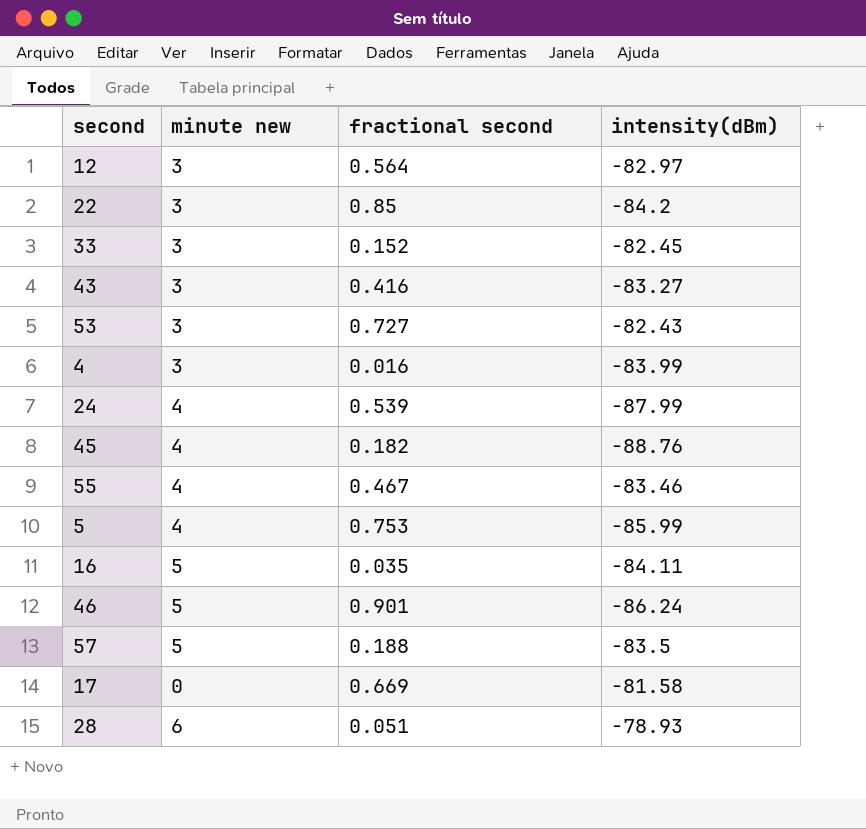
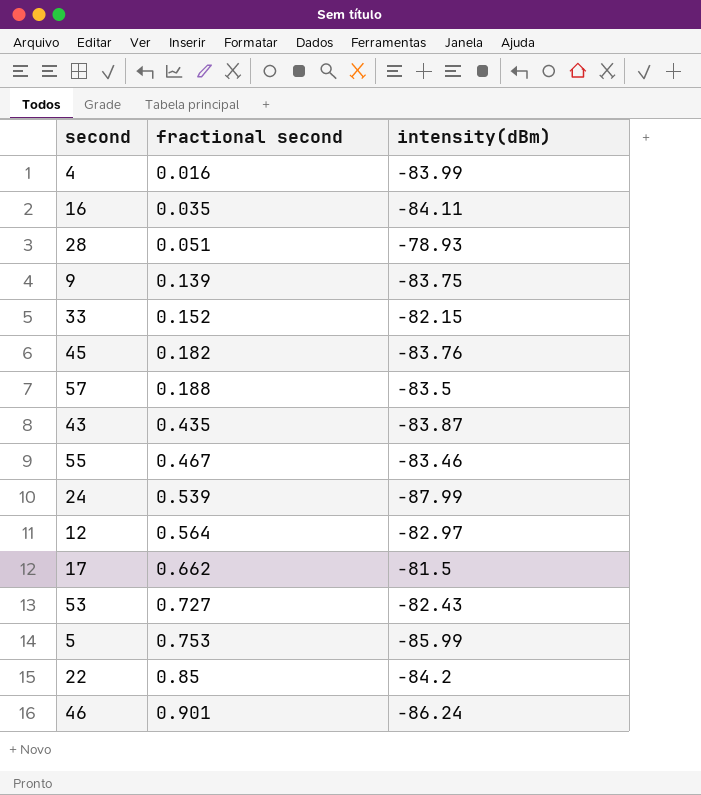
row order: none -> fractional second ascending
column minute new | position: 2 -> none
row 9: none -> 0.139 | -83.75
33 | intensity(dBm): -82.45 -> -82.15
45 | intensity(dBm): -88.76 -> -83.76
43 | fractional second: 0.416 -> 0.435
43 | intensity(dBm): -83.27 -> -83.87
17 | fractional second: 0.669 -> 0.662
17 | intensity(dBm): -81.58 -> -81.5

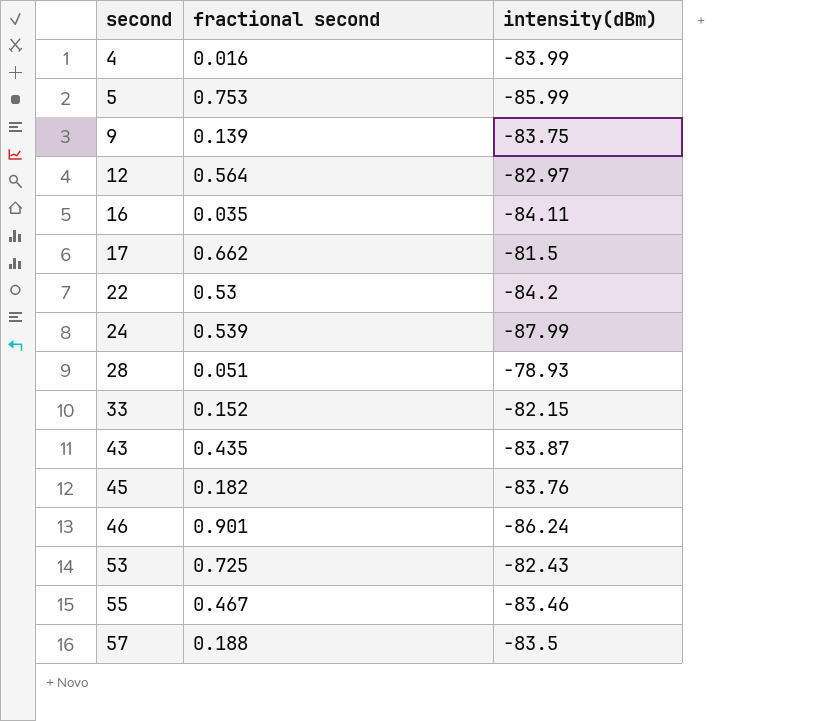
row order: fractional second ascending -> second ascending
22 | fractional second: 0.85 -> 0.53
53 | fractional second: 0.727 -> 0.725

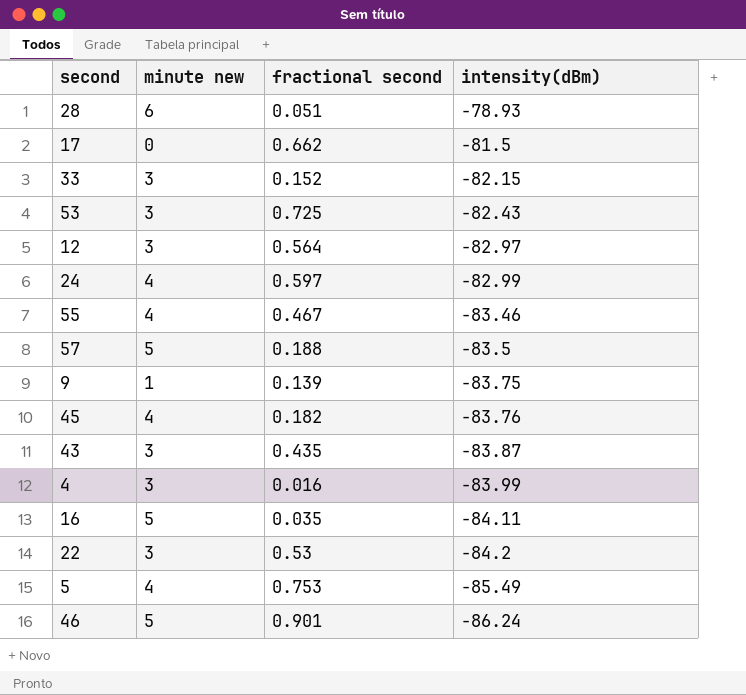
row order: second ascending -> intensity(dBm) descending
column minute new | position: none -> 2
24 | fractional second: 0.539 -> 0.597
24 | intensity(dBm): -87.99 -> -82.99
5 | intensity(dBm): -85.99 -> -85.49

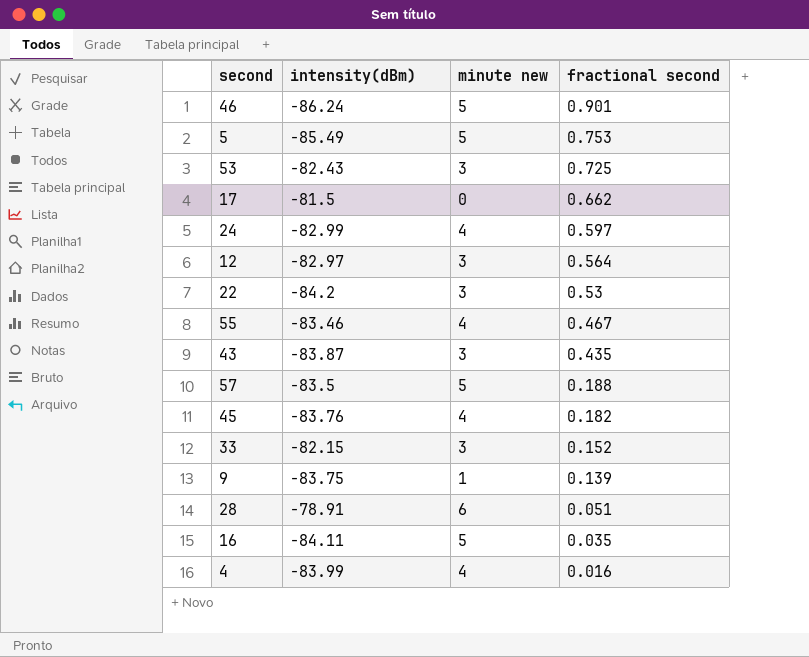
row order: intensity(dBm) descending -> fractional second descending
column intensity(dBm) | position: 4 -> 2
5 | minute new: 4 -> 5
28 | intensity(dBm): -78.93 -> -78.91
4 | minute new: 3 -> 4

